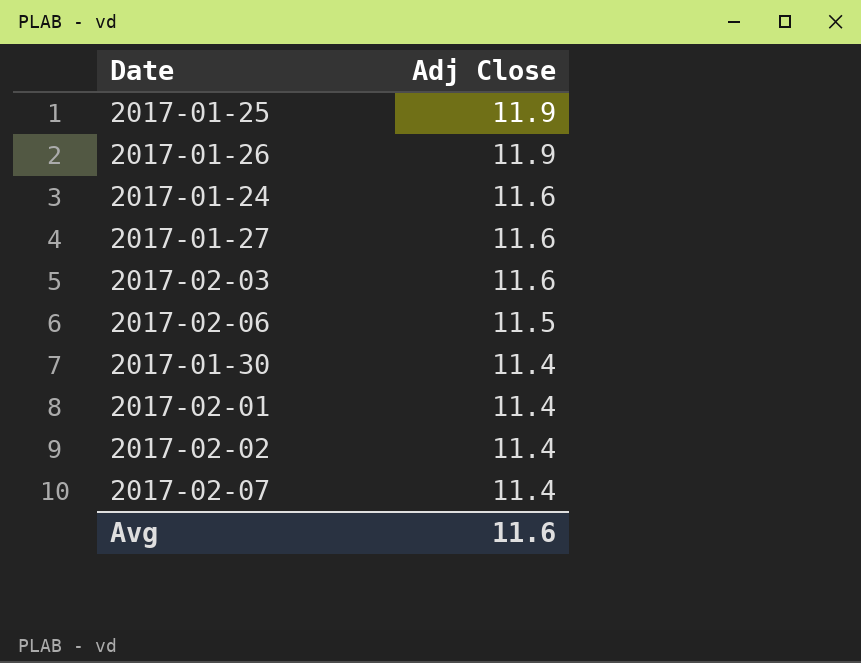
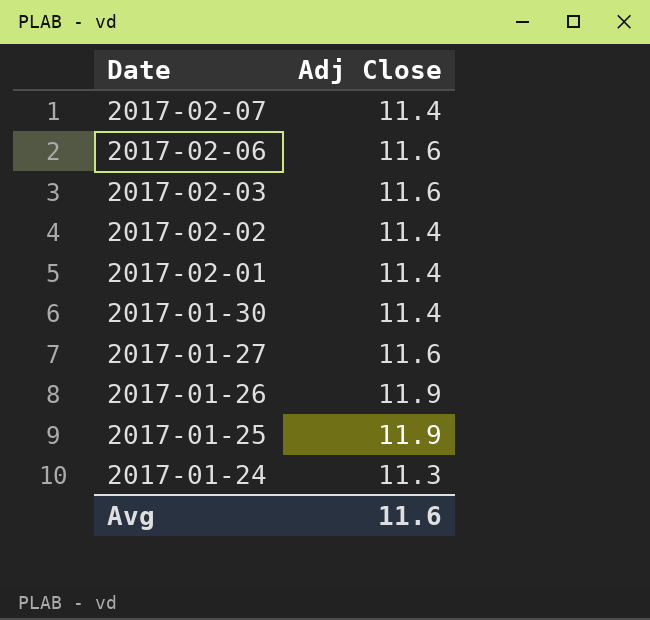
row order: Adj Close descending -> Date descending
2017-02-06 | Adj Close: 11.5 -> 11.6
2017-01-24 | Adj Close: 11.6 -> 11.3

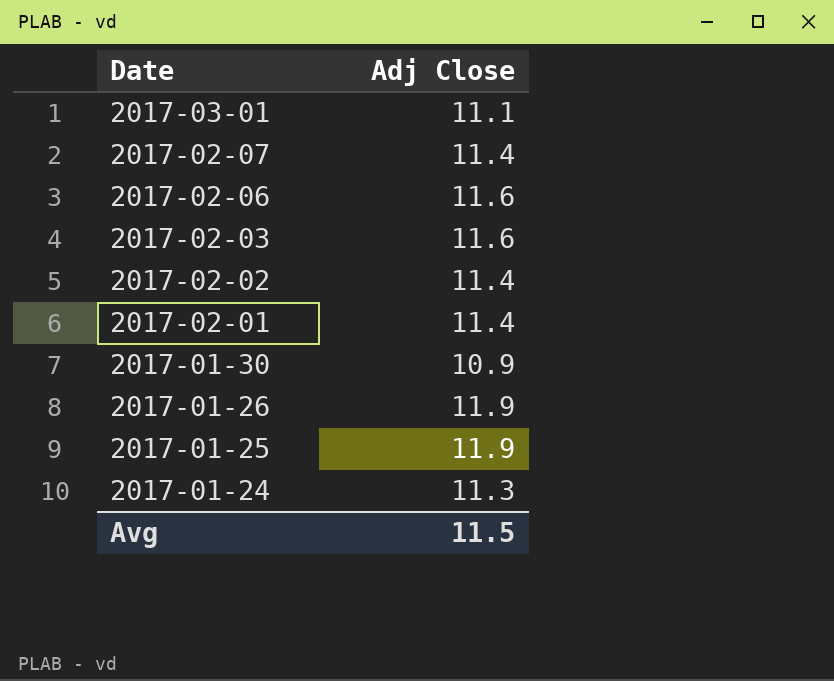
row 2017-01-27: 11.6 -> none
row 2017-03-01: none -> 11.1
2017-01-30 | Adj Close: 11.4 -> 10.9
Avg | Adj Close: 11.6 -> 11.5

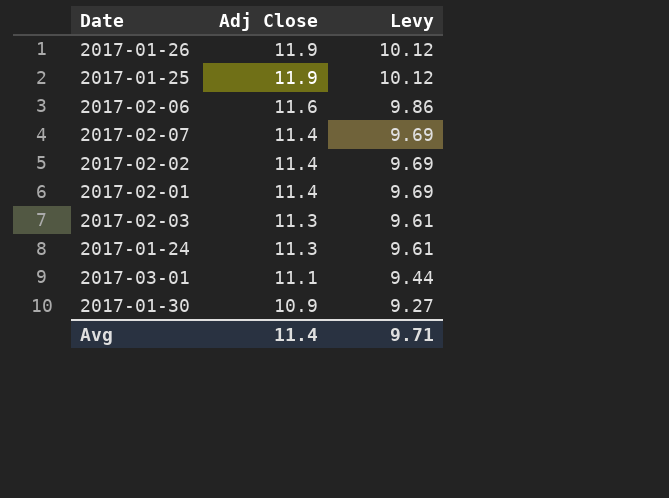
row order: Date descending -> Adj Close descending
column Levy | formula: none -> [Adj Close] * 0.85
2017-02-03 | Adj Close: 11.6 -> 11.3
Avg | Adj Close: 11.5 -> 11.4

